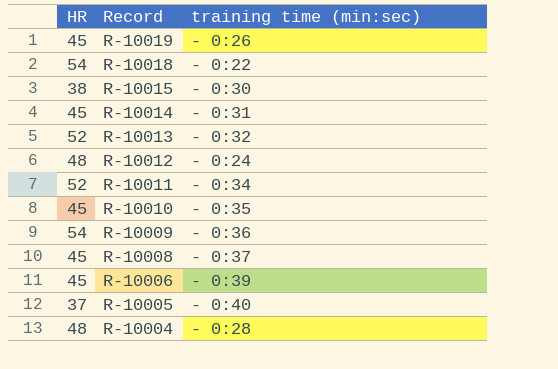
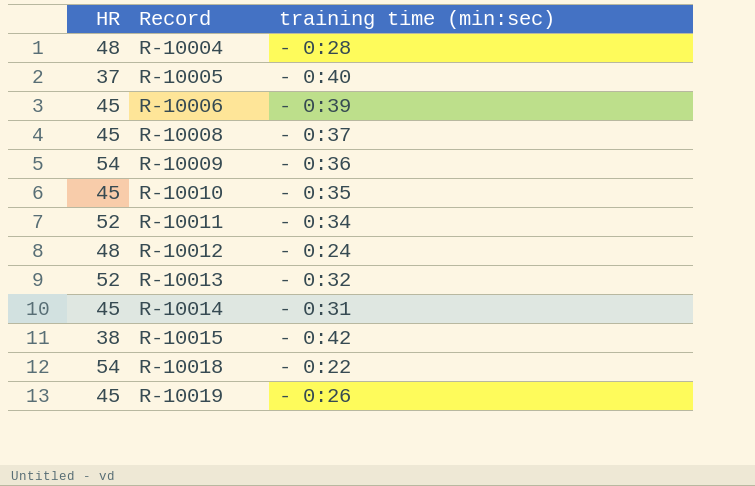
row order: Record descending -> Record ascending
R-10015 | training time (min:sec): - 0:30 -> - 0:42

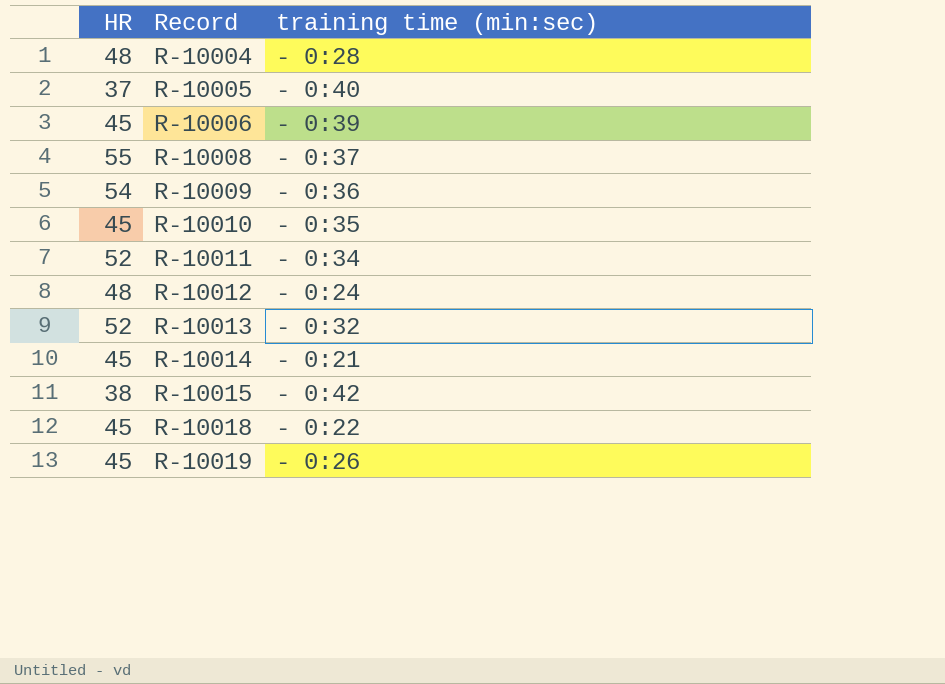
R-10008 | HR: 45 -> 55
R-10014 | training time (min:sec): - 0:31 -> - 0:21
R-10018 | HR: 54 -> 45

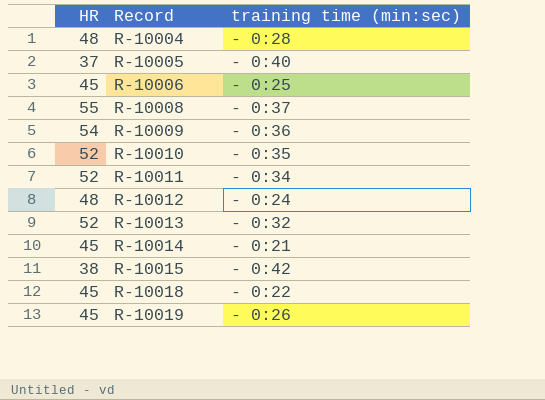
R-10006 | training time (min:sec): - 0:39 -> - 0:25
R-10010 | HR: 45 -> 52

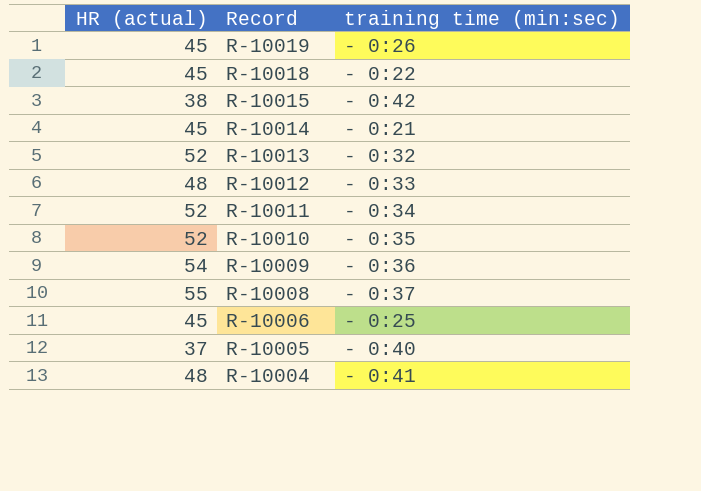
row order: Record ascending -> Record descending
column name: HR -> HR (actual)
R-10012 | training time (min:sec): - 0:24 -> - 0:33
R-10004 | training time (min:sec): - 0:28 -> - 0:41

